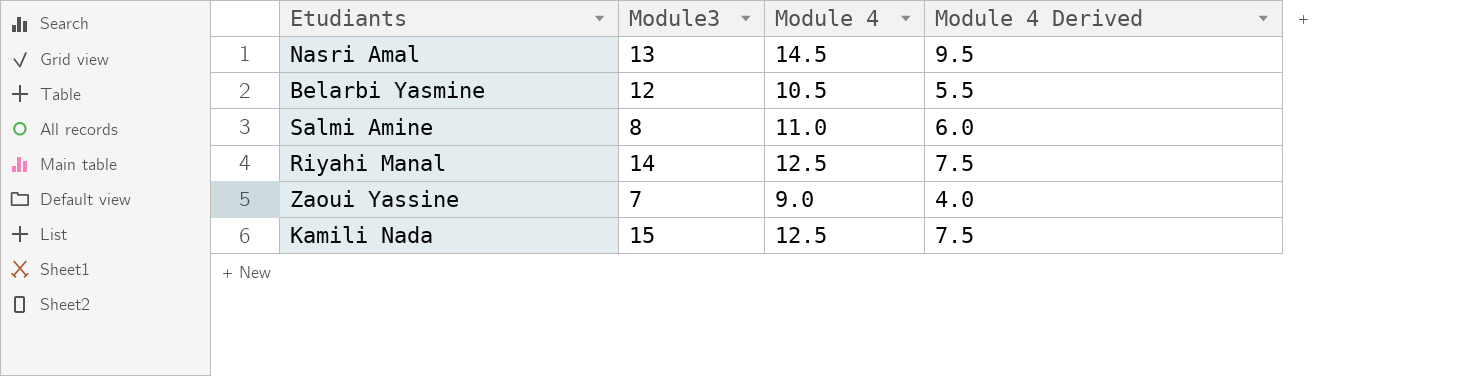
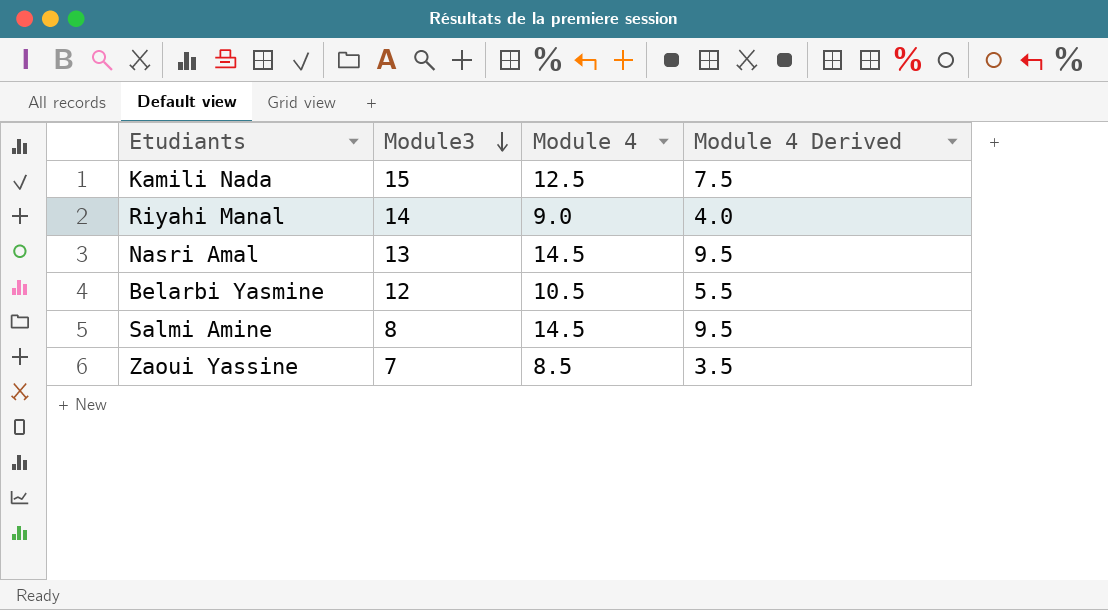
row order: none -> Module3 descending
Riyahi Manal | Module 4: 12.5 -> 9.0
Riyahi Manal | Module 4 Derived: 7.5 -> 4.0
Salmi Amine | Module 4: 11.0 -> 14.5
Salmi Amine | Module 4 Derived: 6.0 -> 9.5
Zaoui Yassine | Module 4: 9.0 -> 8.5
Zaoui Yassine | Module 4 Derived: 4.0 -> 3.5

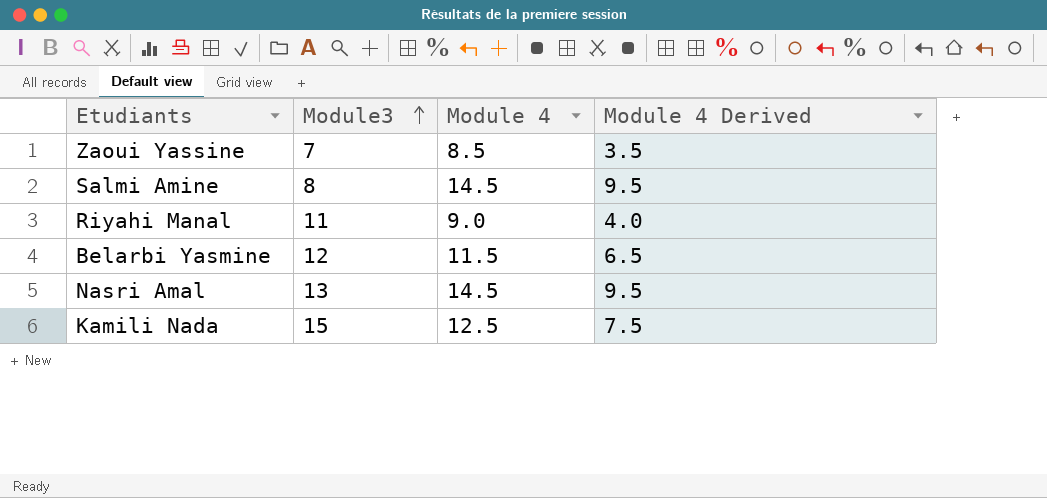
row order: Module3 descending -> Module3 ascending
Riyahi Manal | Module3: 14 -> 11
Belarbi Yasmine | Module 4: 10.5 -> 11.5
Belarbi Yasmine | Module 4 Derived: 5.5 -> 6.5

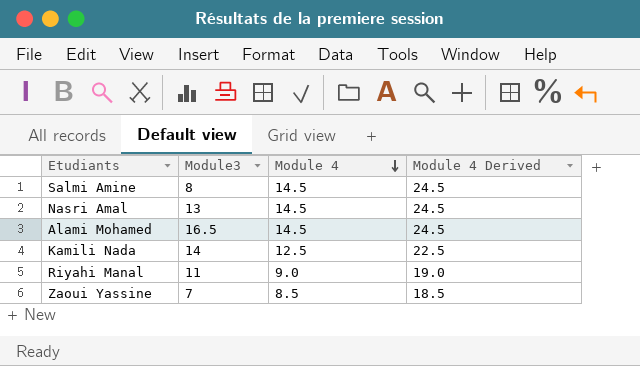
row order: Module3 ascending -> Module 4 descending
column Module 4 Derived | formula: [Module 4] - 5 -> [Module 4] + 10
row Belarbi Yasmine: 12 | 11.5 | 6.5 -> none
row Alami Mohamed: none -> 16.5 | 14.5 | 24.5
Kamili Nada | Module3: 15 -> 14

